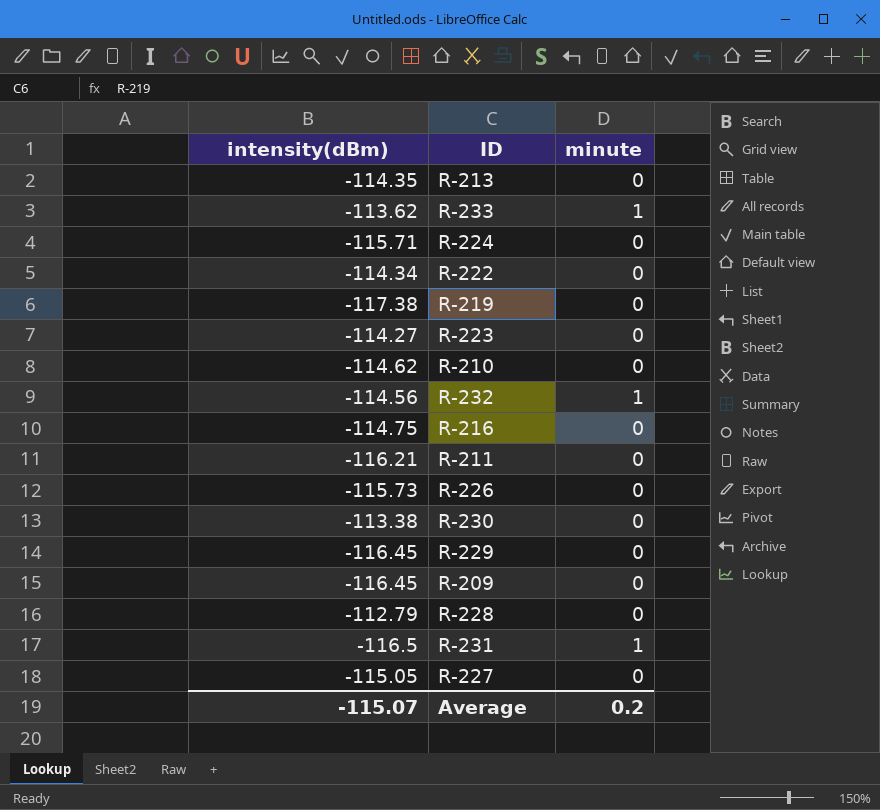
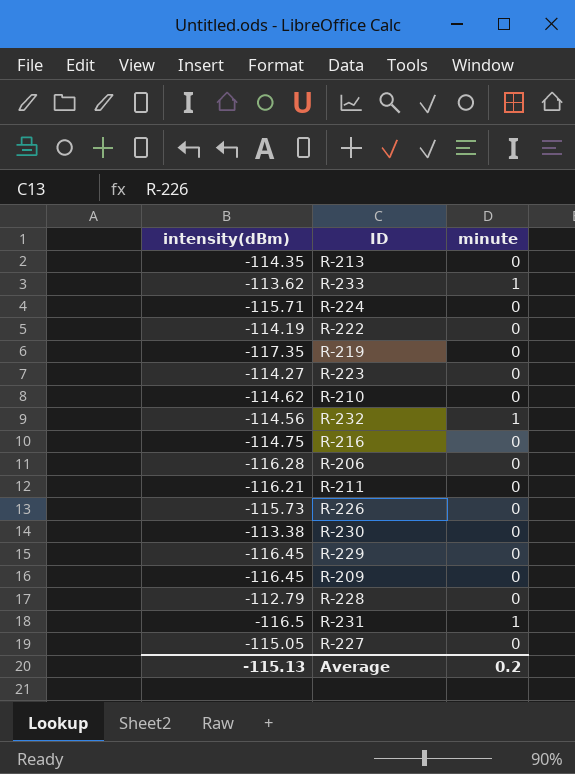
R-222 | intensity(dBm): -114.34 -> -114.19
R-219 | intensity(dBm): -117.38 -> -117.35
row R-206: none -> -116.28 | 0
Average | intensity(dBm): -115.07 -> -115.13

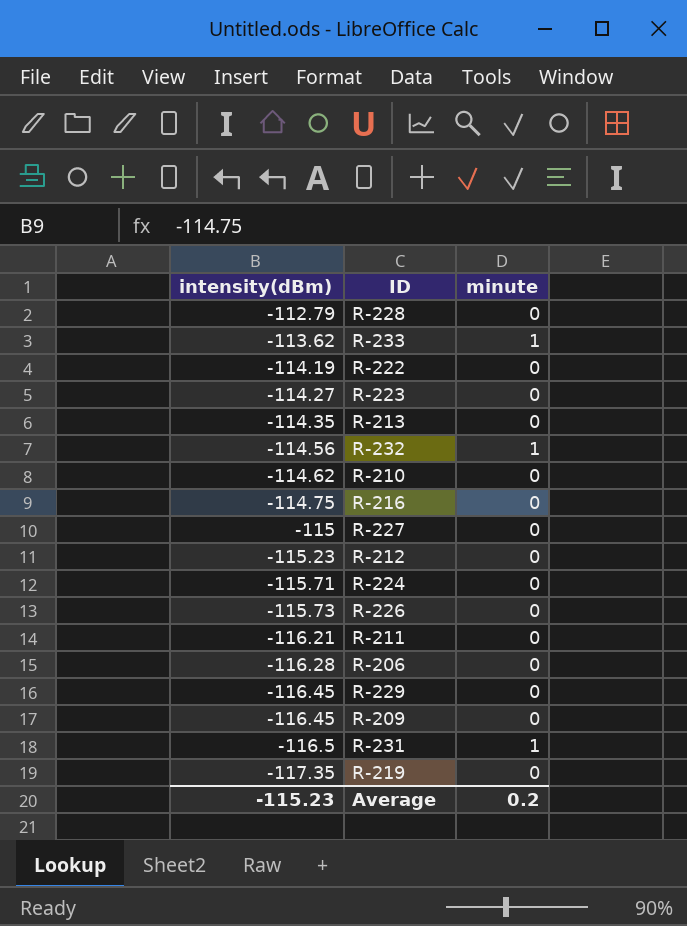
row order: none -> intensity(dBm) descending
row R-230: -113.38 | 0 -> none
R-227 | intensity(dBm): -115.05 -> -115
row R-212: none -> -115.23 | 0
Average | intensity(dBm): -115.13 -> -115.23

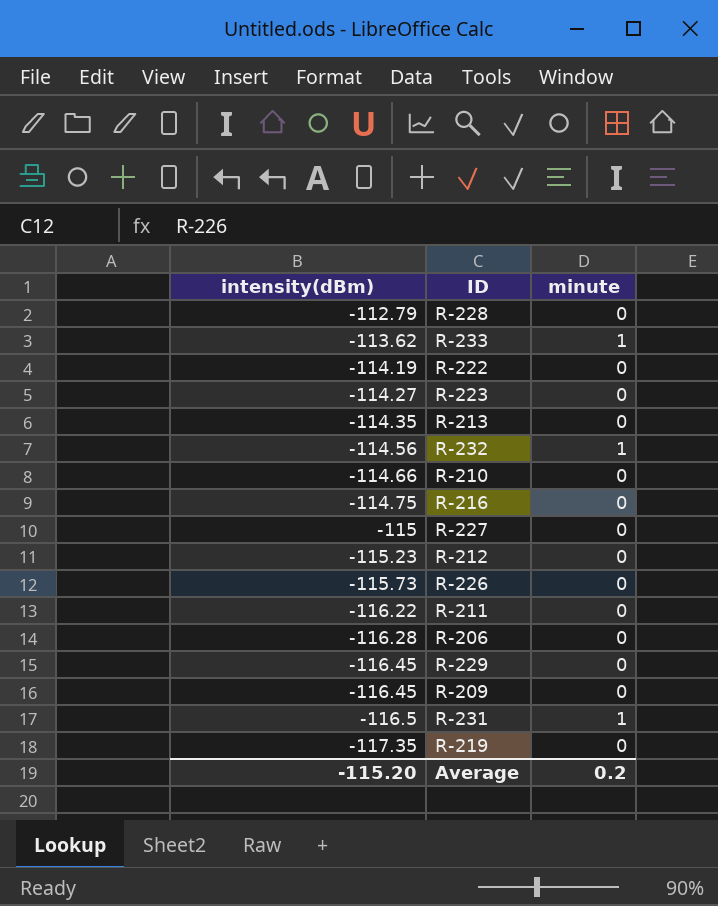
row R-224: -115.71 | 0 -> none
R-210 | intensity(dBm): -114.62 -> -114.66
R-211 | intensity(dBm): -116.21 -> -116.22
Average | intensity(dBm): -115.23 -> -115.20

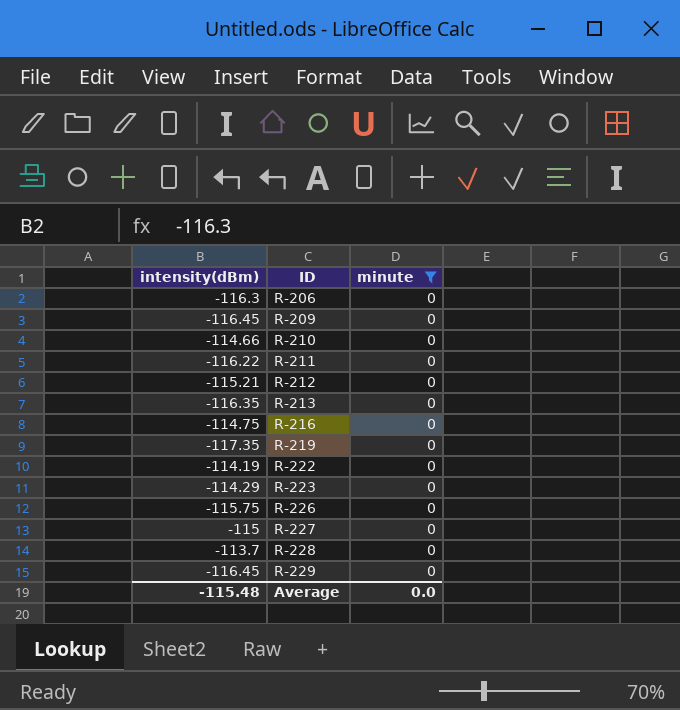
filter: none -> minute = 0
row order: intensity(dBm) descending -> ID ascending
R-206 | intensity(dBm): -116.28 -> -116.3
R-212 | intensity(dBm): -115.23 -> -115.21
R-213 | intensity(dBm): -114.35 -> -116.35
R-223 | intensity(dBm): -114.27 -> -114.29
R-226 | intensity(dBm): -115.73 -> -115.75
R-228 | intensity(dBm): -112.79 -> -113.7
Average | intensity(dBm): -115.20 -> -115.48
Average | minute: 0.2 -> 0.0

